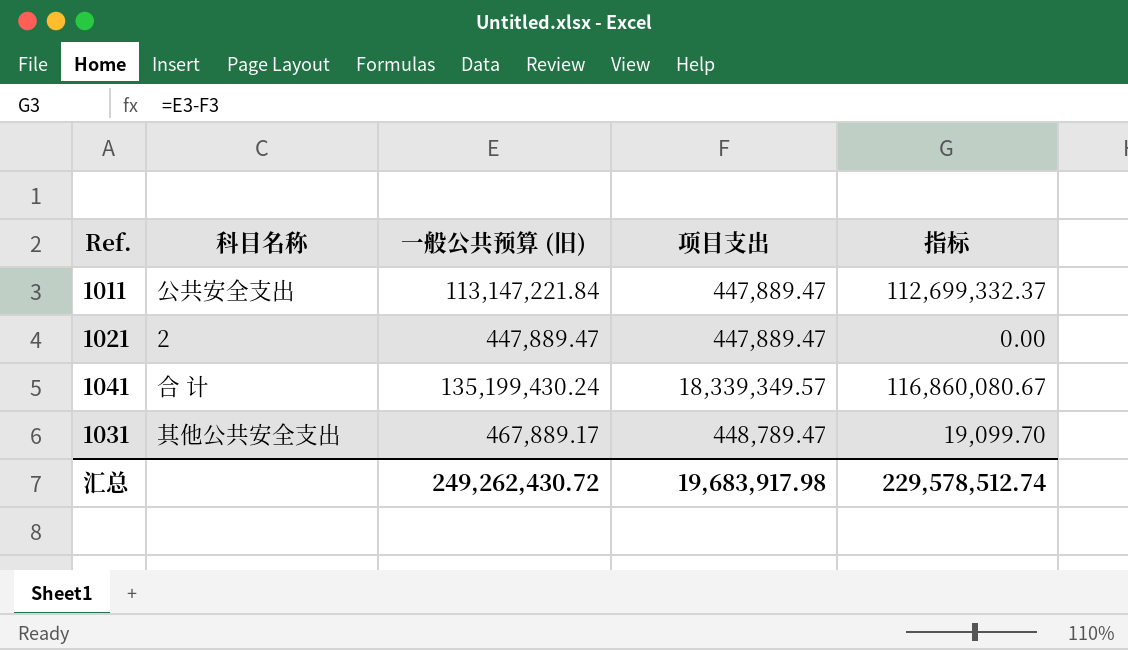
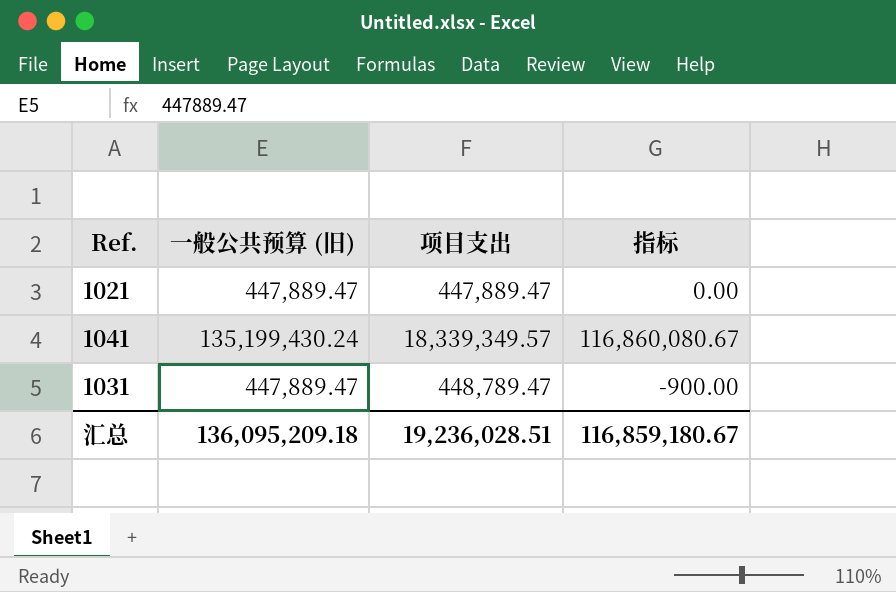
column 科目名称 | position: 2 -> none
row 1011: 公共安全支出 | 113,147,221.84 | 447,889.47 | 112,699,332.37 -> none
1031 | 一般公共预算 (旧): 467,889.17 -> 447,889.47
1031 | 指标: 19,099.70 -> -900.00
汇总 | 一般公共预算 (旧): 249,262,430.72 -> 136,095,209.18
汇总 | 项目支出: 19,683,917.98 -> 19,236,028.51
汇总 | 指标: 229,578,512.74 -> 116,859,180.67

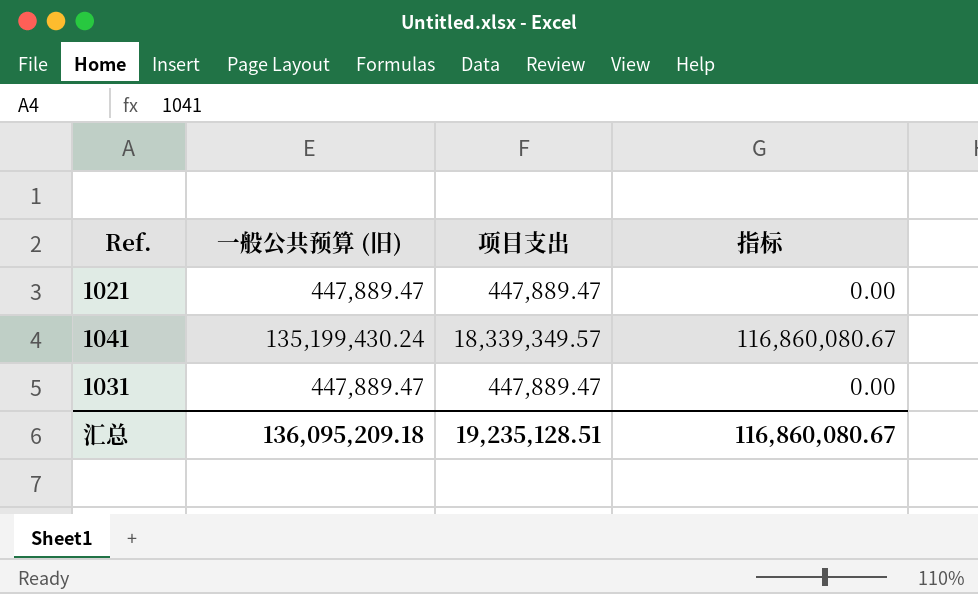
1031 | 项目支出: 448,789.47 -> 447,889.47
1031 | 指标: -900.00 -> 0.00
汇总 | 项目支出: 19,236,028.51 -> 19,235,128.51
汇总 | 指标: 116,859,180.67 -> 116,860,080.67

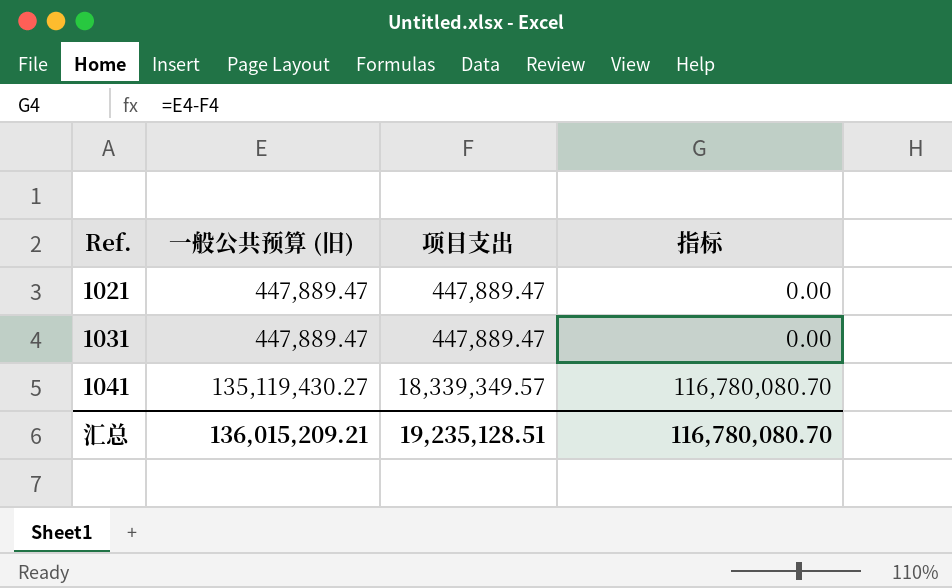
row order: none -> Ref. ascending
1041 | 一般公共预算 (旧): 135,199,430.24 -> 135,119,430.27
1041 | 指标: 116,860,080.67 -> 116,780,080.70
汇总 | 一般公共预算 (旧): 136,095,209.18 -> 136,015,209.21
汇总 | 指标: 116,860,080.67 -> 116,780,080.70

